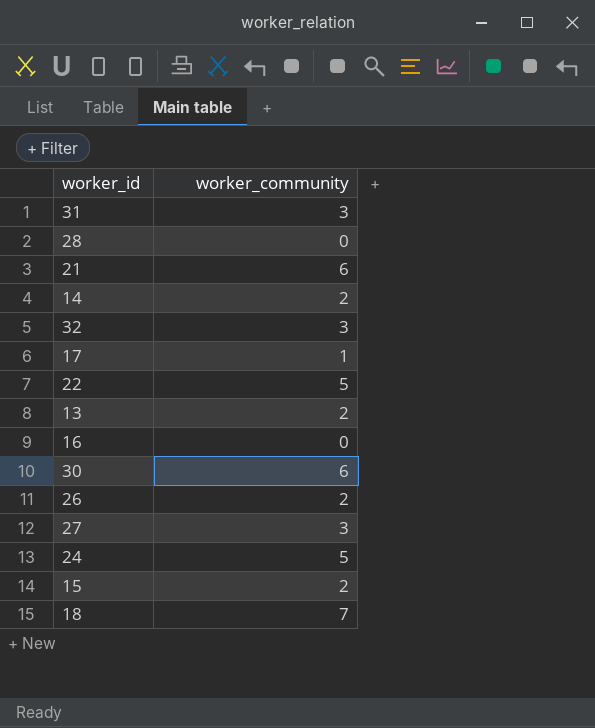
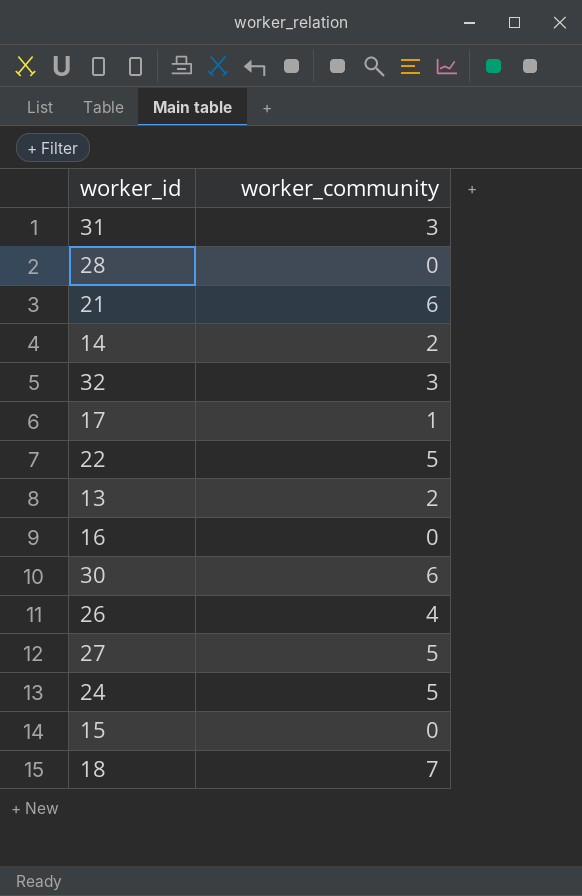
26 | worker_community: 2 -> 4
27 | worker_community: 3 -> 5
15 | worker_community: 2 -> 0

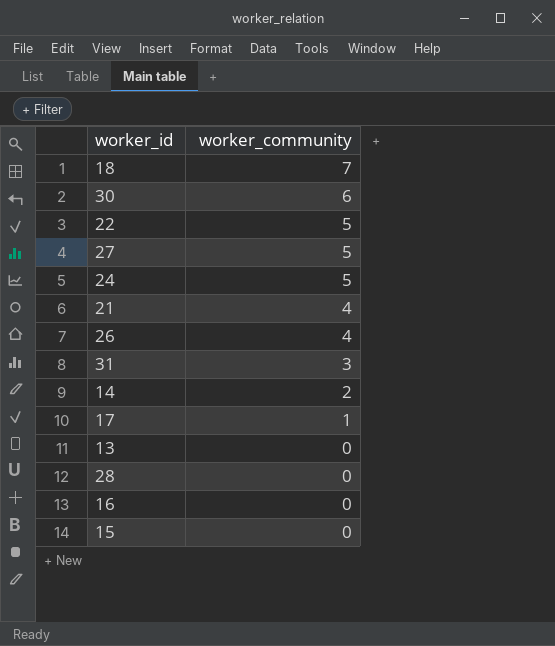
row order: none -> worker_community descending
row 32: 3 -> none
21 | worker_community: 6 -> 4
13 | worker_community: 2 -> 0

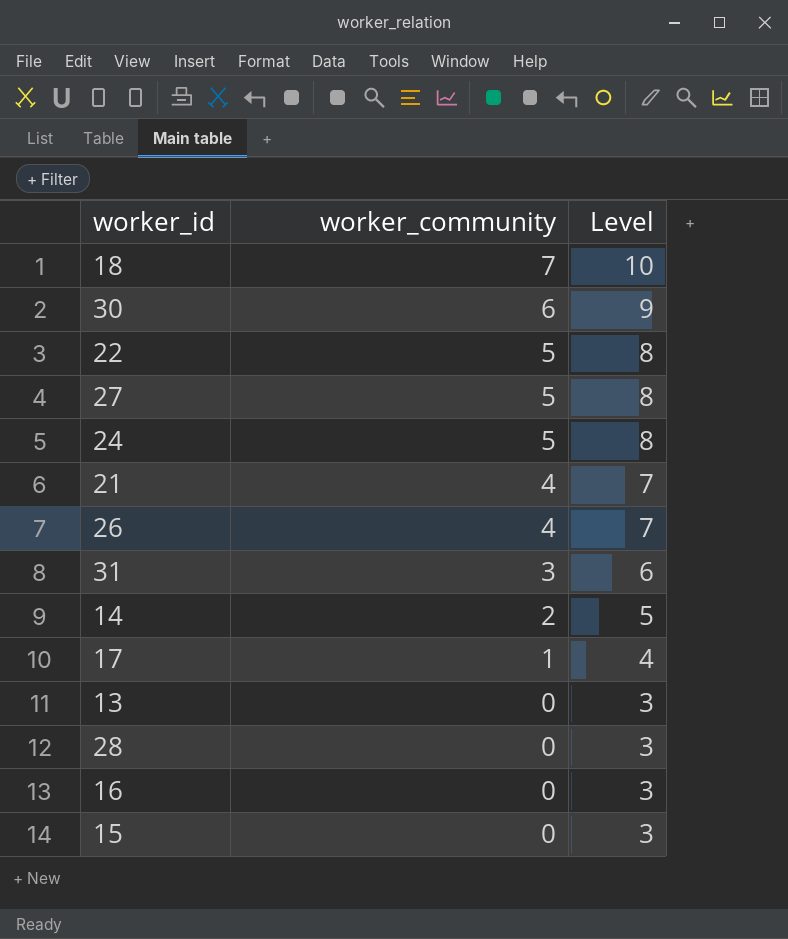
column Level | formula: none -> [worker_community] + 3

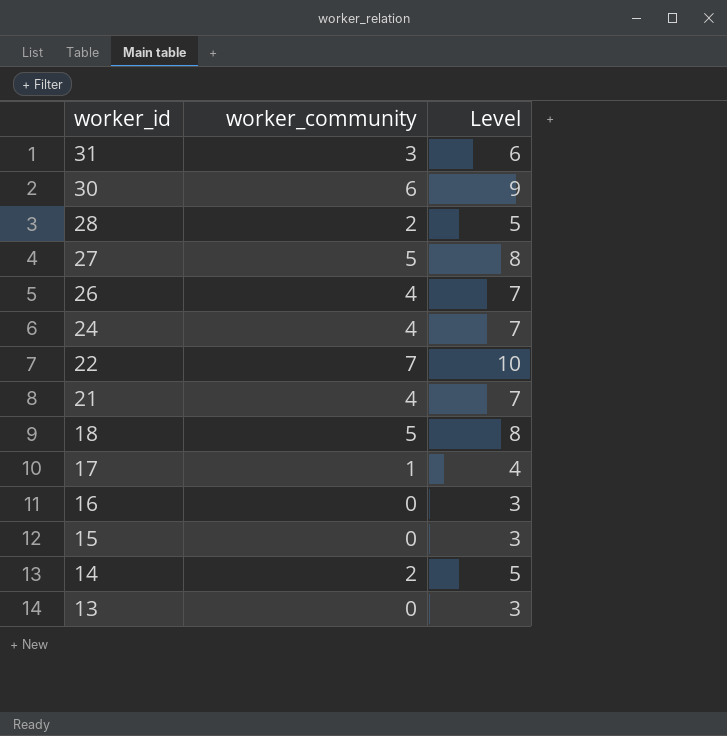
row order: worker_community descending -> worker_id descending
28 | worker_community: 0 -> 2
28 | Level: 3 -> 5
24 | worker_community: 5 -> 4
24 | Level: 8 -> 7
22 | worker_community: 5 -> 7
22 | Level: 8 -> 10
18 | worker_community: 7 -> 5
18 | Level: 10 -> 8

